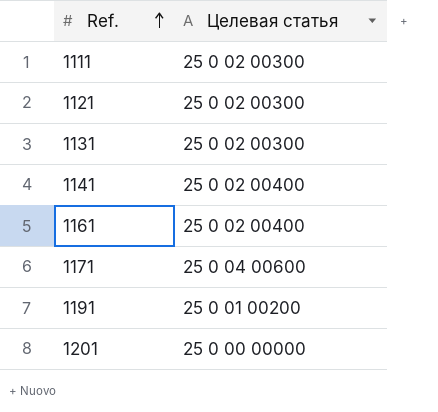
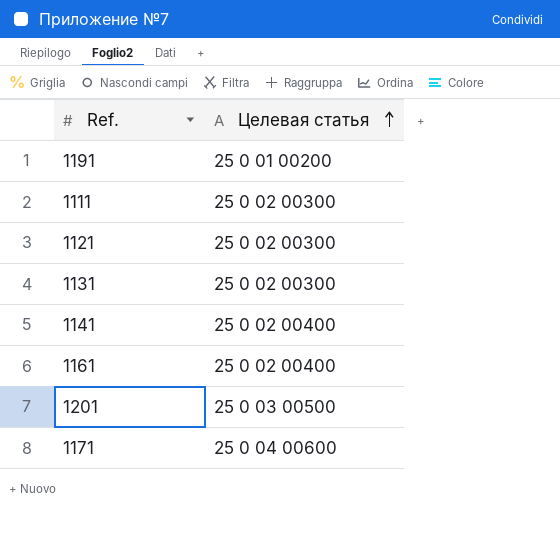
row order: Ref. ascending -> Целевая статья ascending
1201 | Целевая статья: 25 0 00 00000 -> 25 0 03 00500

